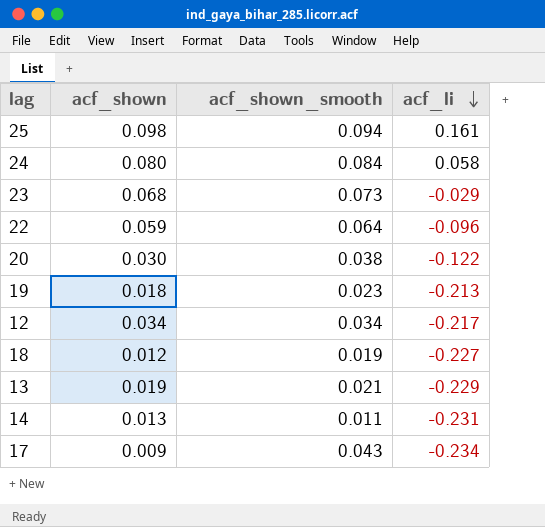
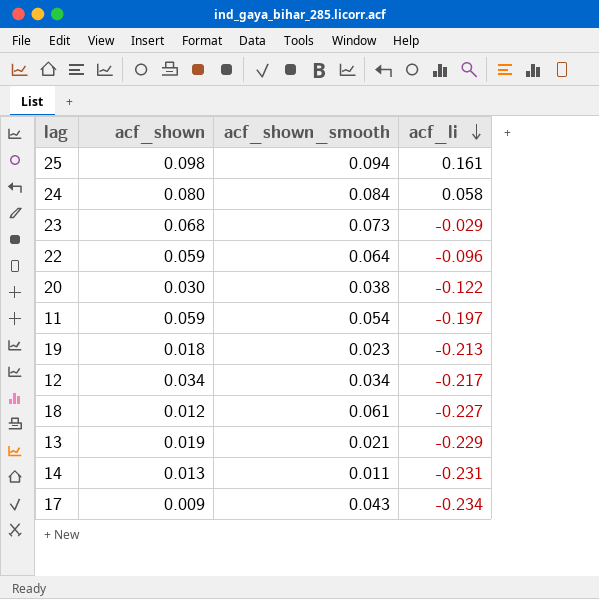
row 11: none -> 0.059 | 0.054 | -0.197
18 | acf_shown_smooth: 0.019 -> 0.061

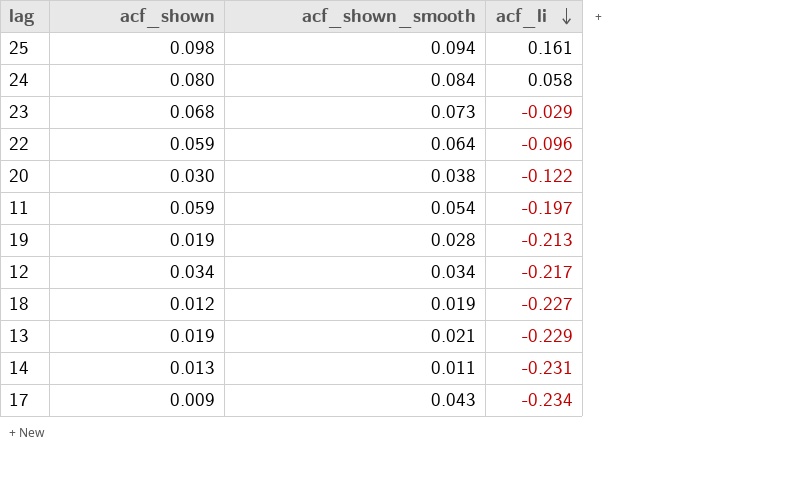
19 | acf_shown: 0.018 -> 0.019
19 | acf_shown_smooth: 0.023 -> 0.028
18 | acf_shown_smooth: 0.061 -> 0.019

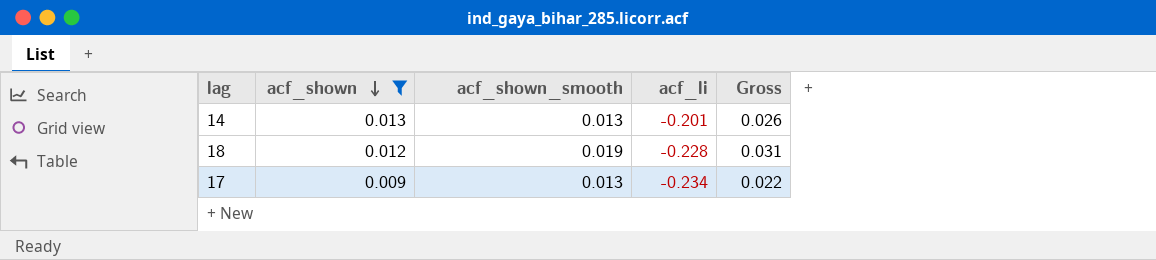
filter: none -> acf_shown <= 0.013
row order: acf_li descending -> acf_shown descending
column Gross | formula: none -> [acf_shown] + [acf_shown_smooth]
14 | acf_shown_smooth: 0.011 -> 0.013
14 | acf_li: -0.231 -> -0.201
18 | acf_li: -0.227 -> -0.228
17 | acf_shown_smooth: 0.043 -> 0.013

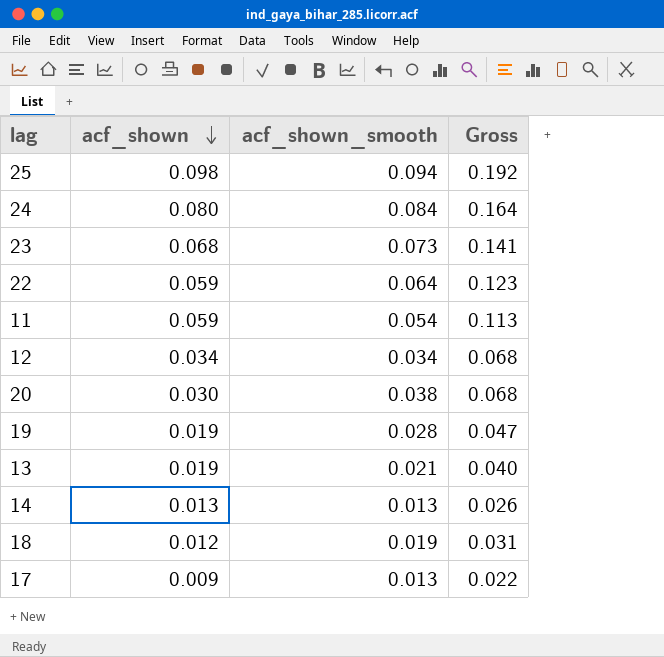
filter: acf_shown <= 0.013 -> none
column acf_li | position: 4 -> none

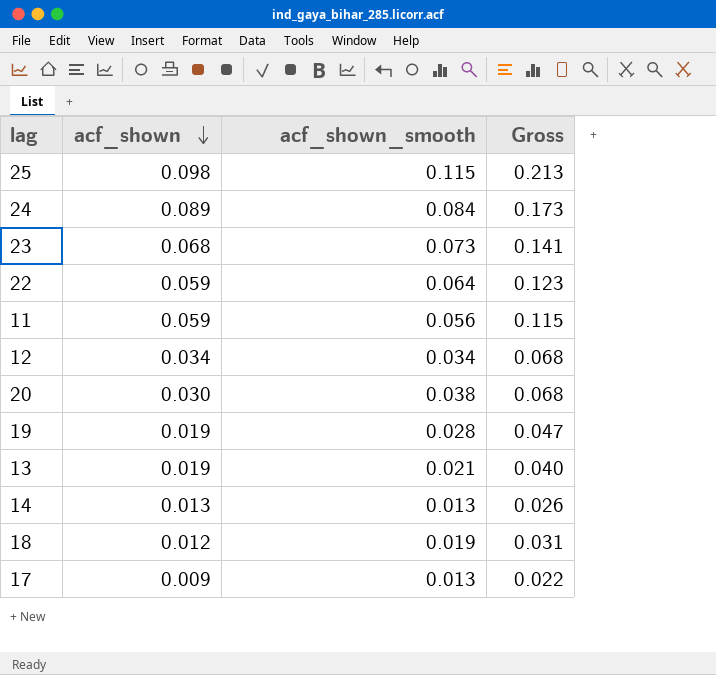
25 | acf_shown_smooth: 0.094 -> 0.115
25 | Gross: 0.192 -> 0.213
24 | acf_shown: 0.080 -> 0.089
24 | Gross: 0.164 -> 0.173
11 | acf_shown_smooth: 0.054 -> 0.056
11 | Gross: 0.113 -> 0.115

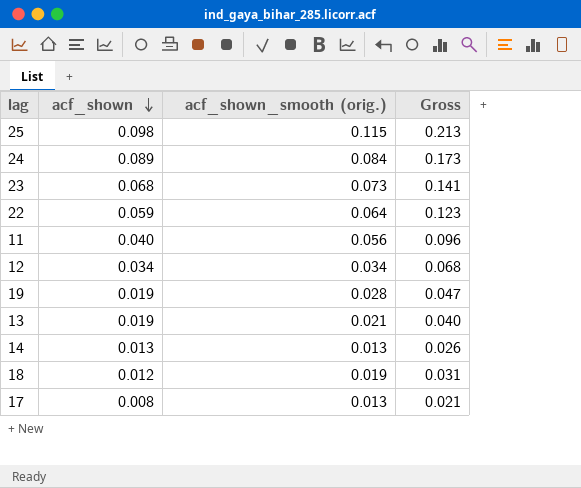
column name: acf_shown_smooth -> acf_shown_smooth (orig.)
row 20: 0.030 | 0.038 | 0.068 -> none
11 | acf_shown: 0.059 -> 0.040
11 | Gross: 0.115 -> 0.096
17 | acf_shown: 0.009 -> 0.008
17 | Gross: 0.022 -> 0.021

